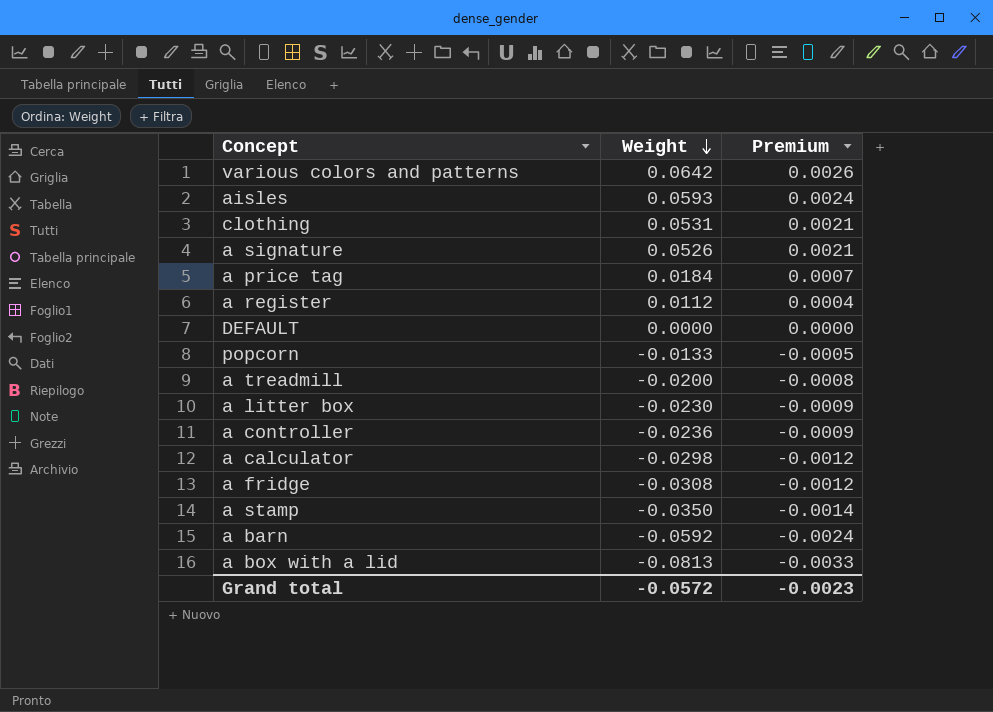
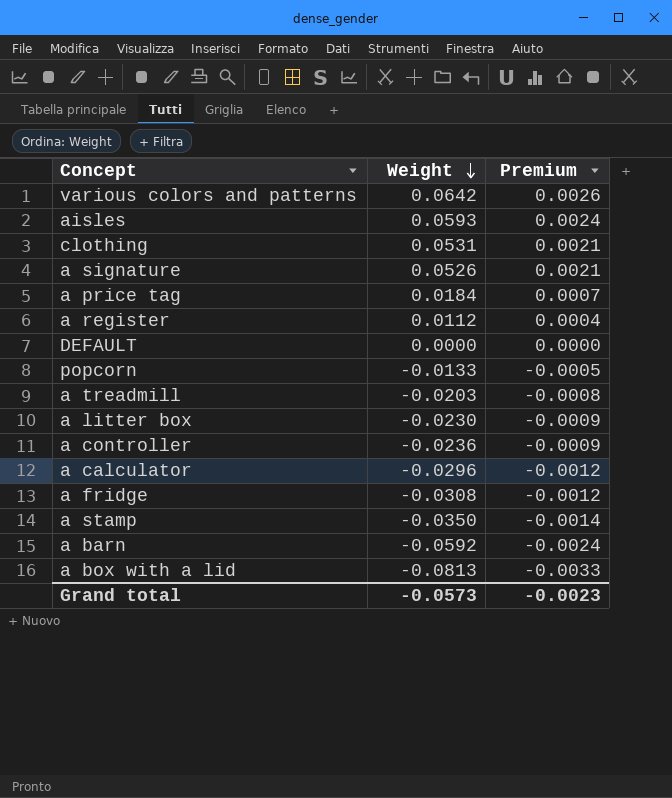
a treadmill | Weight: -0.0200 -> -0.0203
a calculator | Weight: -0.0298 -> -0.0296
Grand total | Weight: -0.0572 -> -0.0573

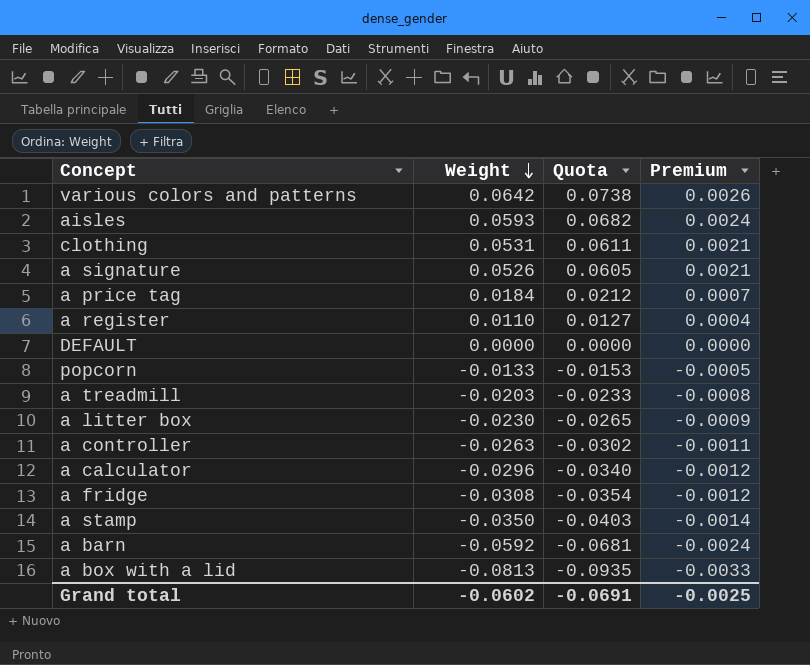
column Quota | formula: none -> [Weight] * 1.15
a register | Weight: 0.0112 -> 0.0110
a controller | Weight: -0.0236 -> -0.0263
a controller | Premium: -0.0009 -> -0.0011
Grand total | Weight: -0.0573 -> -0.0602
Grand total | Premium: -0.0023 -> -0.0025

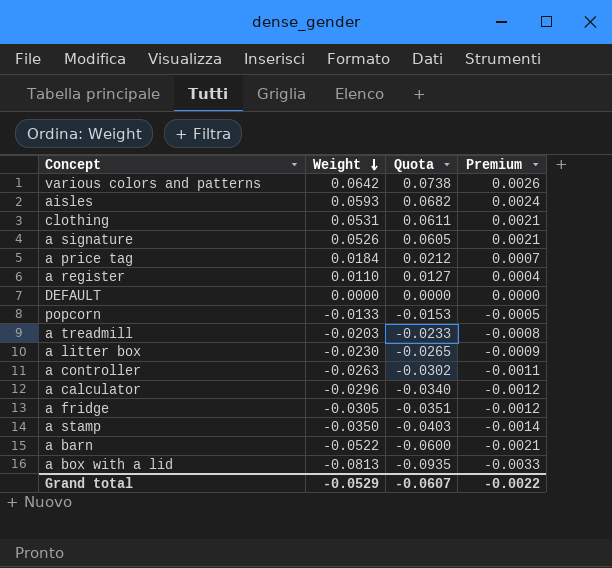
a fridge | Weight: -0.0308 -> -0.0305
a fridge | Quota: -0.0354 -> -0.0351
a barn | Weight: -0.0592 -> -0.0522
a barn | Quota: -0.0681 -> -0.0600
a barn | Premium: -0.0024 -> -0.0021
Grand total | Weight: -0.0602 -> -0.0529
Grand total | Quota: -0.0691 -> -0.0607
Grand total | Premium: -0.0025 -> -0.0022

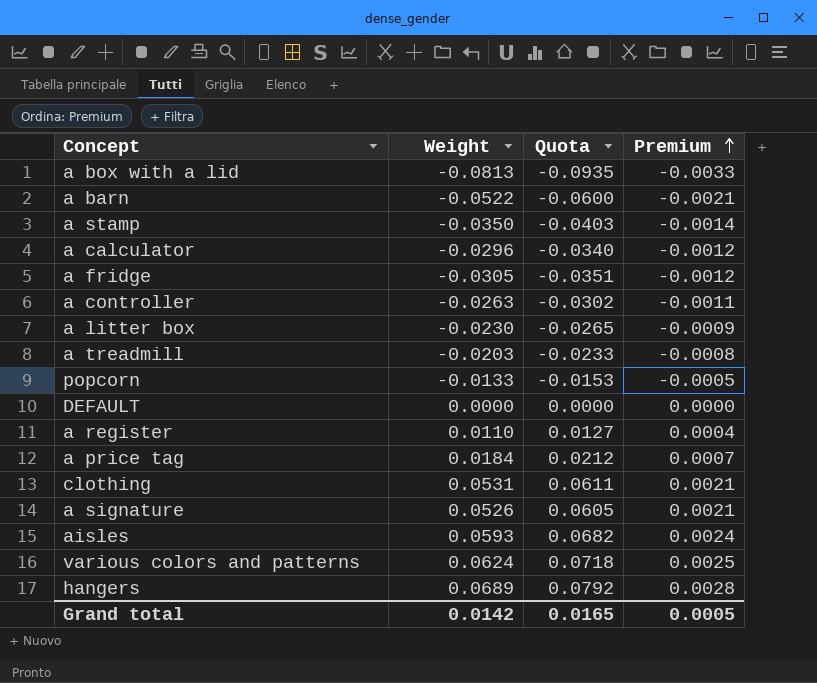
row order: Weight descending -> Premium ascending
various colors and patterns | Weight: 0.0642 -> 0.0624
various colors and patterns | Quota: 0.0738 -> 0.0718
various colors and patterns | Premium: 0.0026 -> 0.0025
row hangers: none -> 0.0689 | 0.0792 | 0.0028
Grand total | Weight: -0.0529 -> 0.0142
Grand total | Quota: -0.0607 -> 0.0165
Grand total | Premium: -0.0022 -> 0.0005

